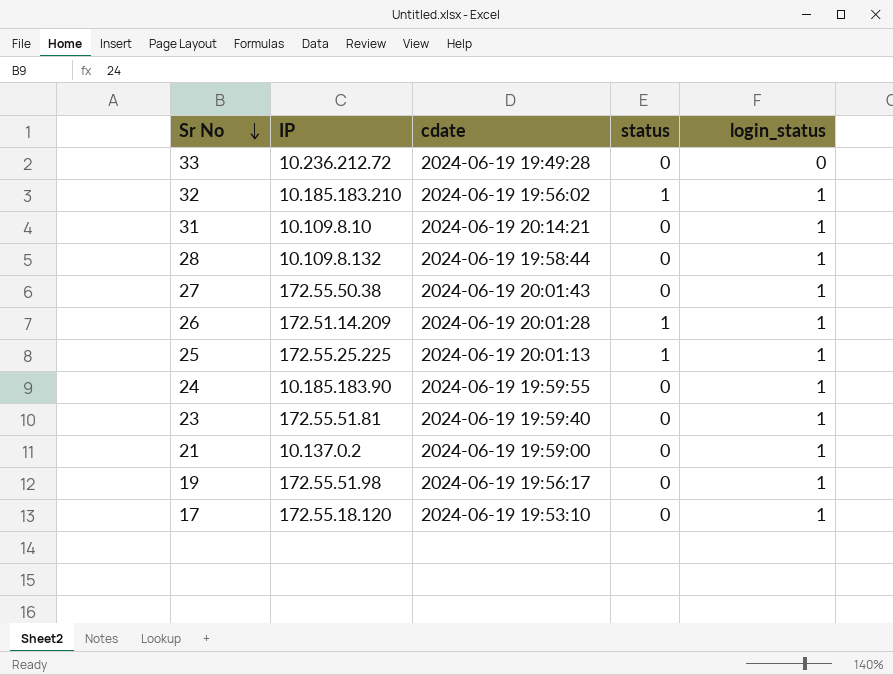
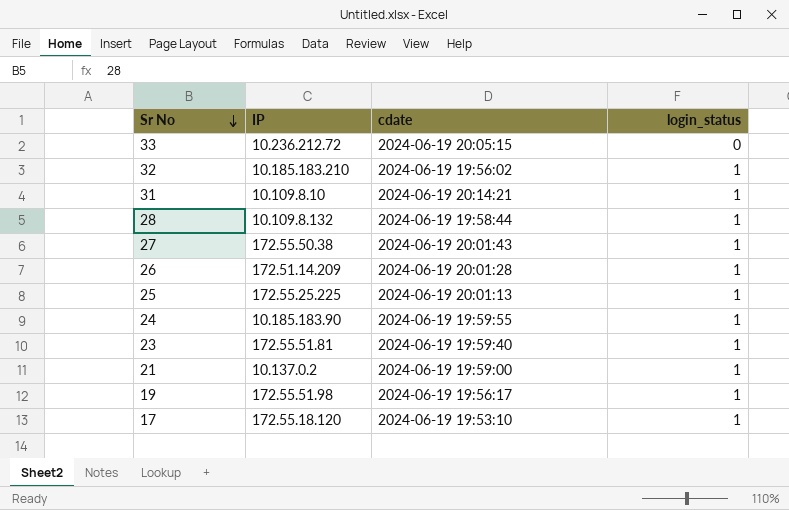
column status | position: 4 -> none
33 | cdate: 2024-06-19 19:49:28 -> 2024-06-19 20:05:15

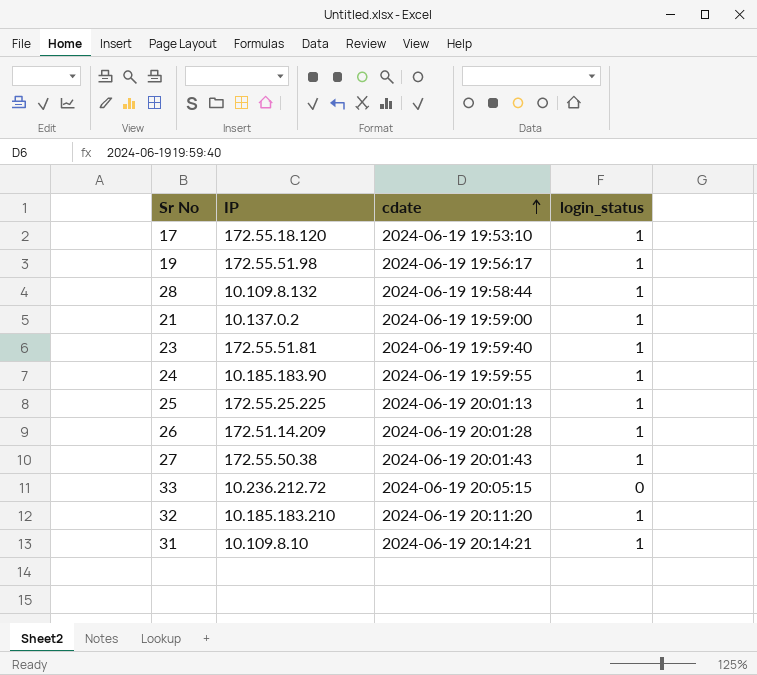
row order: Sr No descending -> cdate ascending
32 | cdate: 2024-06-19 19:56:02 -> 2024-06-19 20:11:20

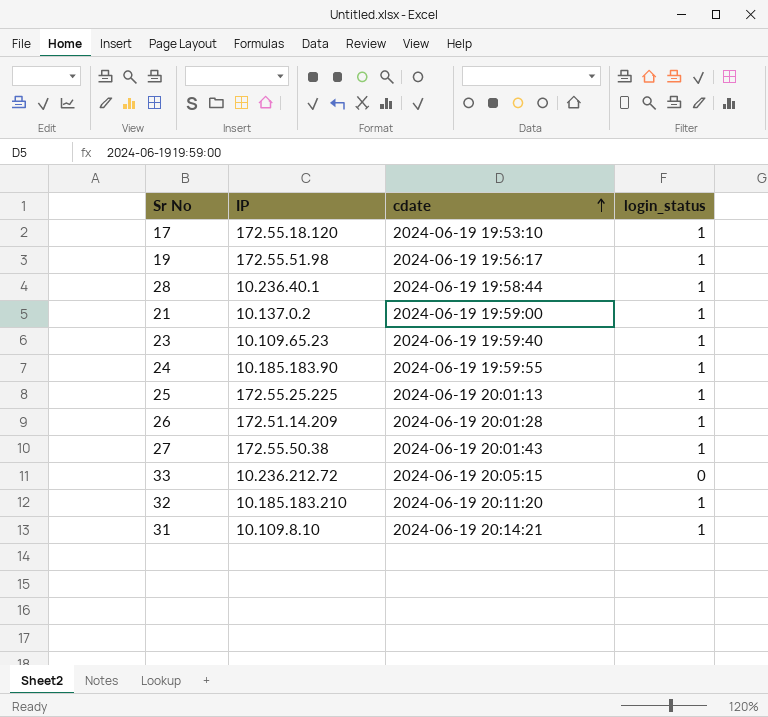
28 | IP: 10.109.8.132 -> 10.236.40.1
23 | IP: 172.55.51.81 -> 10.109.65.23

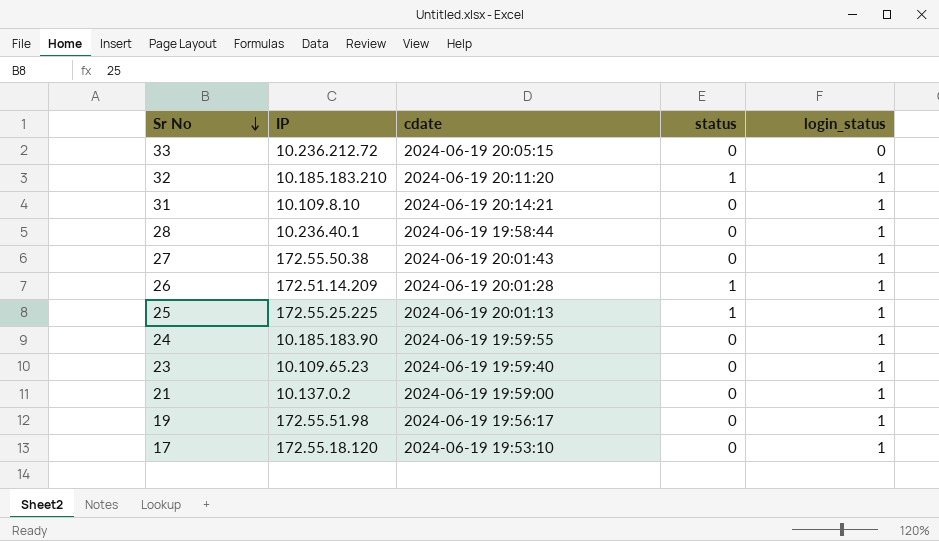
row order: cdate ascending -> Sr No descending
column status | position: none -> 4

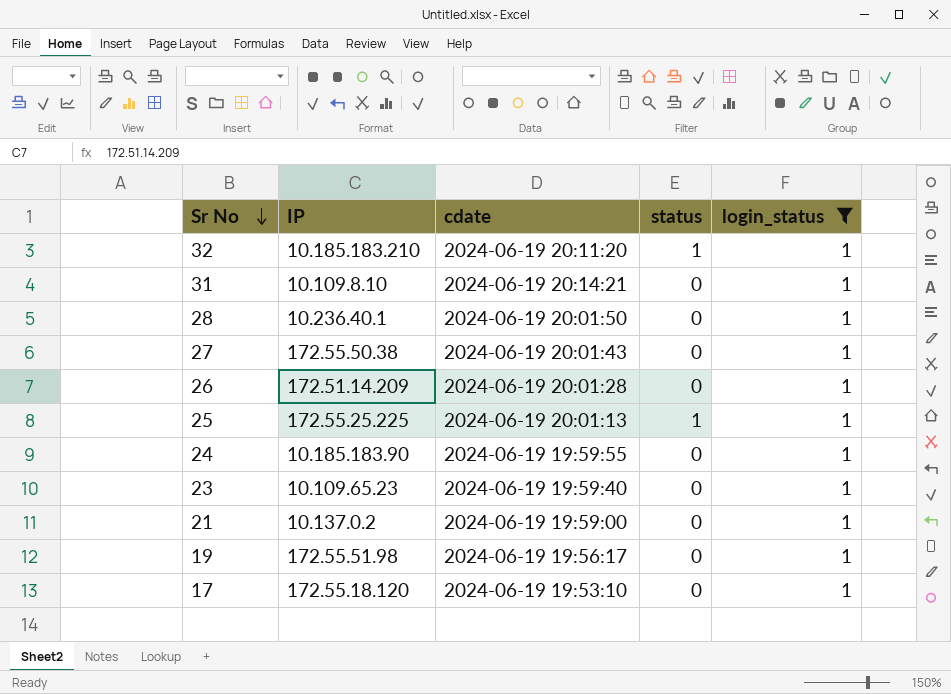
filter: none -> login_status = 1
28 | cdate: 2024-06-19 19:58:44 -> 2024-06-19 20:01:50
26 | status: 1 -> 0

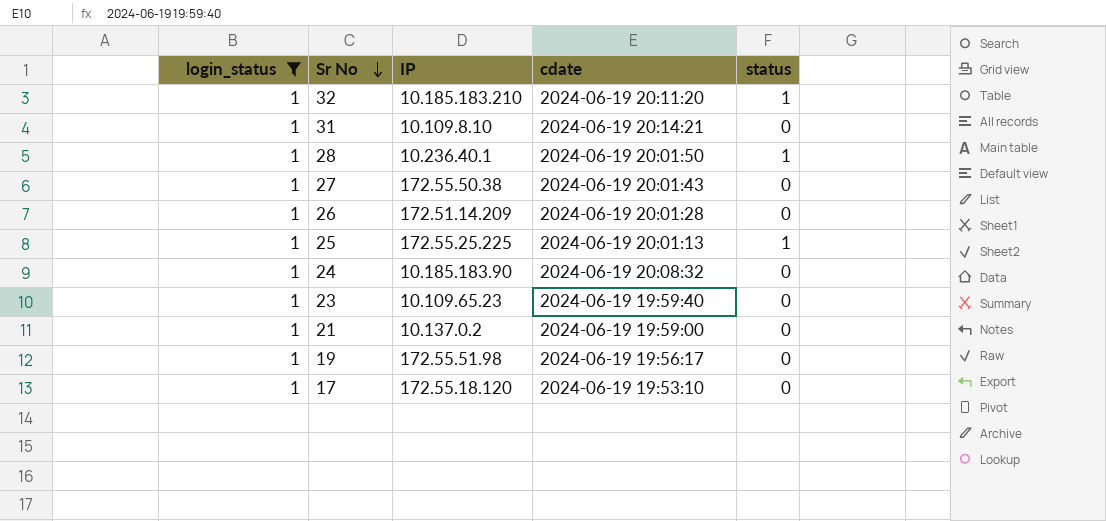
column login_status | position: 5 -> 1
28 | status: 0 -> 1
24 | cdate: 2024-06-19 19:59:55 -> 2024-06-19 20:08:32

